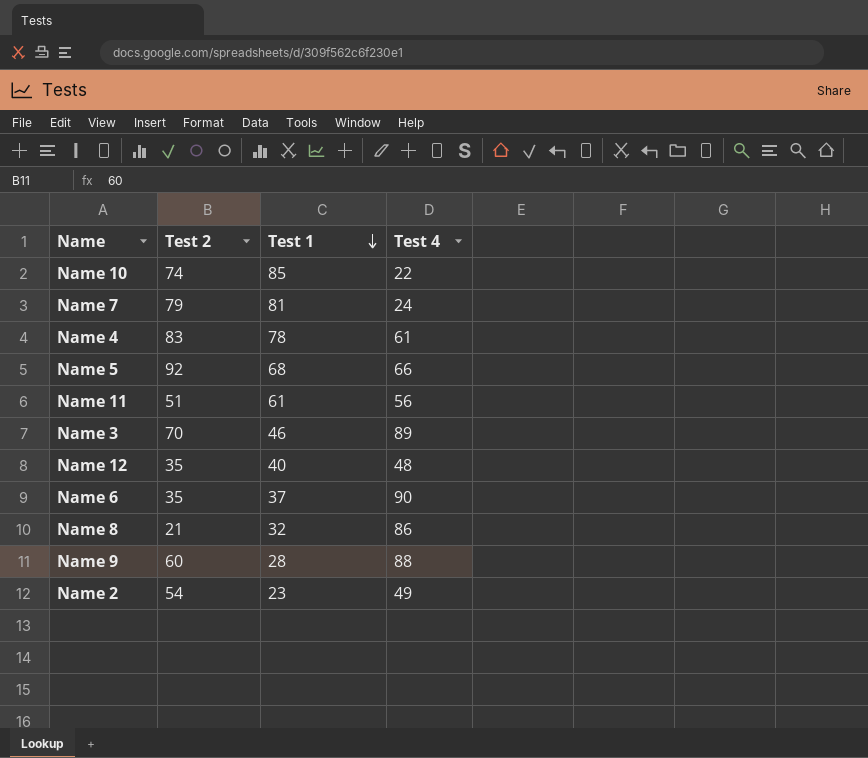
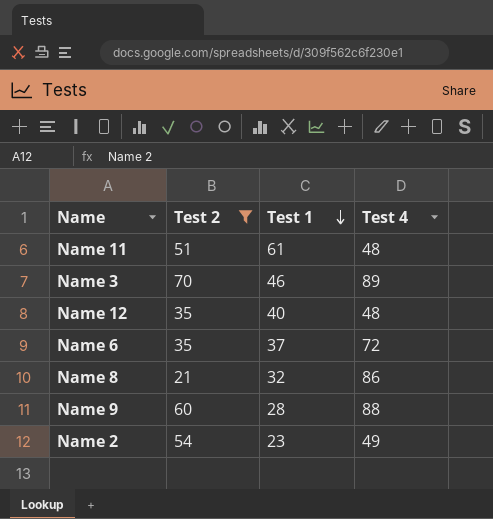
filter: none -> Test 2 <= 70
Name 11 | Test 4: 56 -> 48
Name 6 | Test 4: 90 -> 72

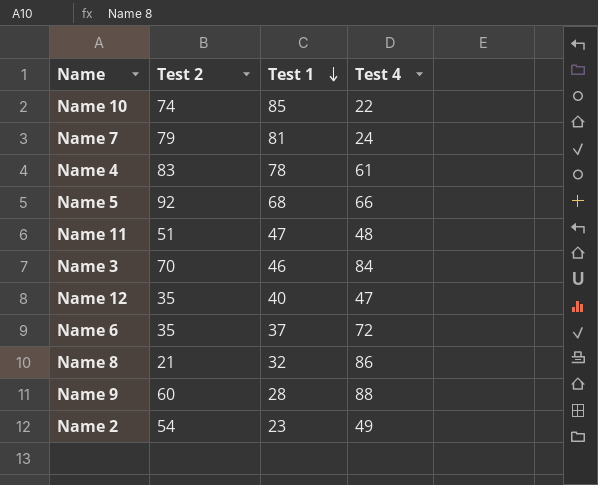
filter: Test 2 <= 70 -> none
Name 11 | Test 1: 61 -> 47
Name 3 | Test 4: 89 -> 84
Name 12 | Test 4: 48 -> 47

